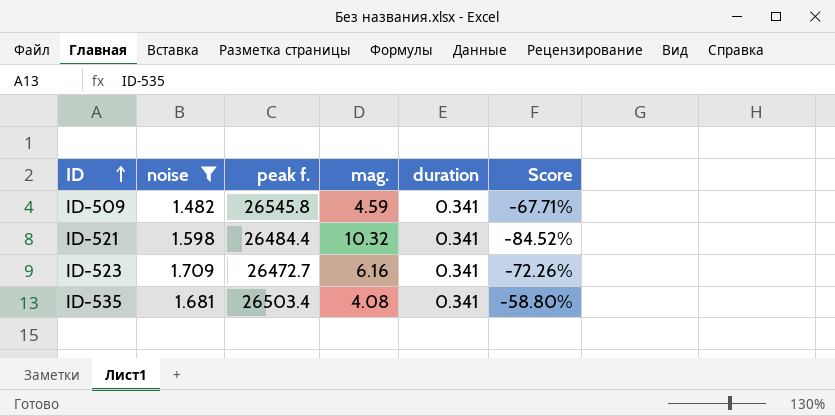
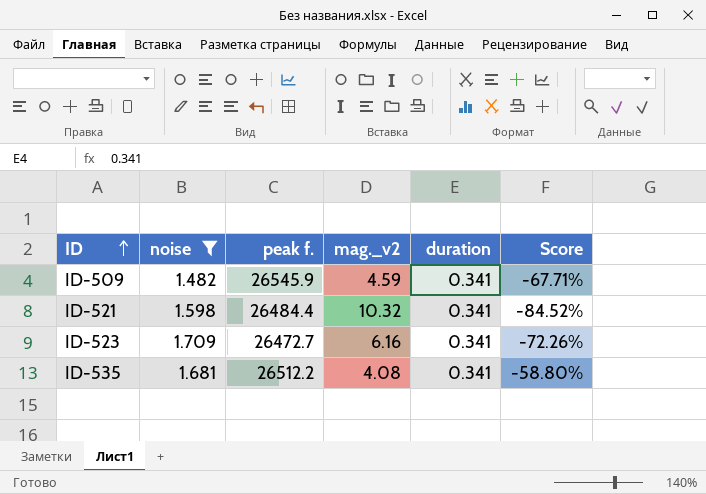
column name: mag. -> mag._v2
ID-509 | peak f.: 26545.8 -> 26545.9
ID-535 | peak f.: 26503.4 -> 26512.2

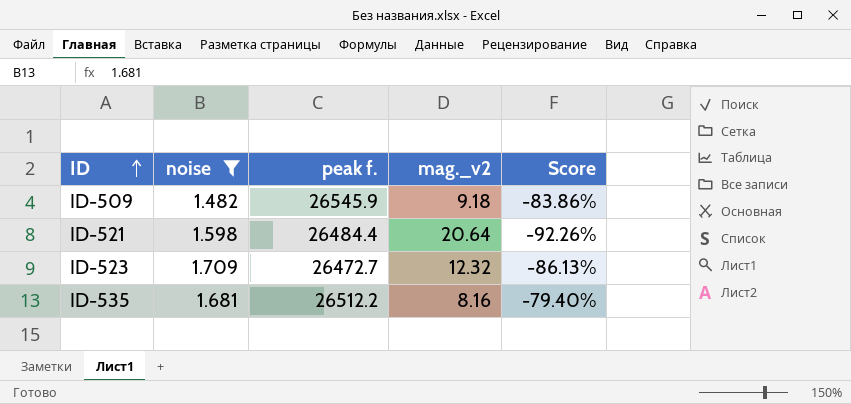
column duration | position: 5 -> none
ID-509 | mag._v2: 4.59 -> 9.18
ID-509 | Score: -67.71% -> -83.86%
ID-521 | mag._v2: 10.32 -> 20.64
ID-521 | Score: -84.52% -> -92.26%
ID-523 | mag._v2: 6.16 -> 12.32
ID-523 | Score: -72.26% -> -86.13%
ID-535 | mag._v2: 4.08 -> 8.16
ID-535 | Score: -58.80% -> -79.40%

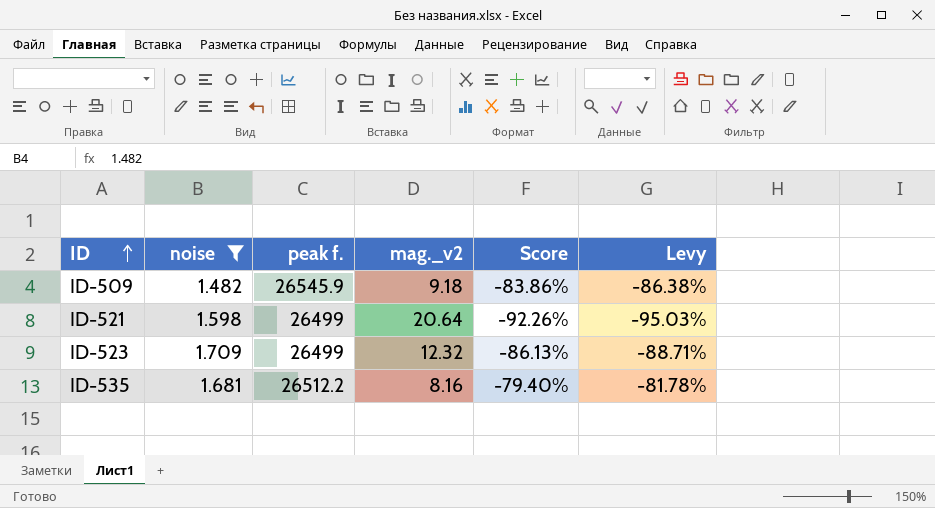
column Levy | formula: none -> [Score] * 1.03
ID-521 | peak f.: 26484.4 -> 26499
ID-523 | peak f.: 26472.7 -> 26499

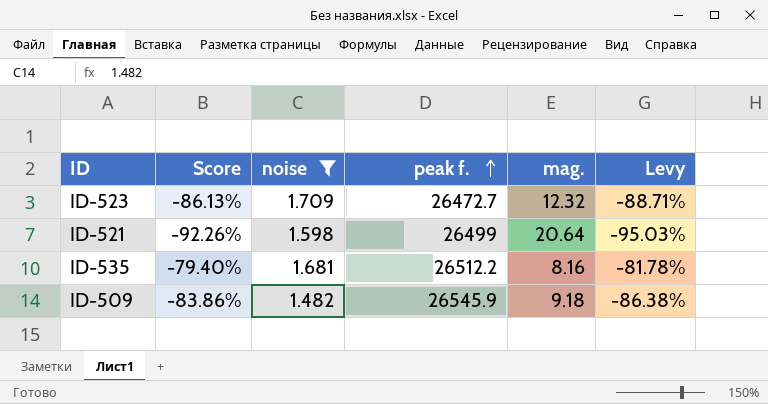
row order: ID ascending -> peak f. ascending
column Score | position: 5 -> 2
column name: mag._v2 -> mag.
ID-523 | peak f.: 26499 -> 26472.7

